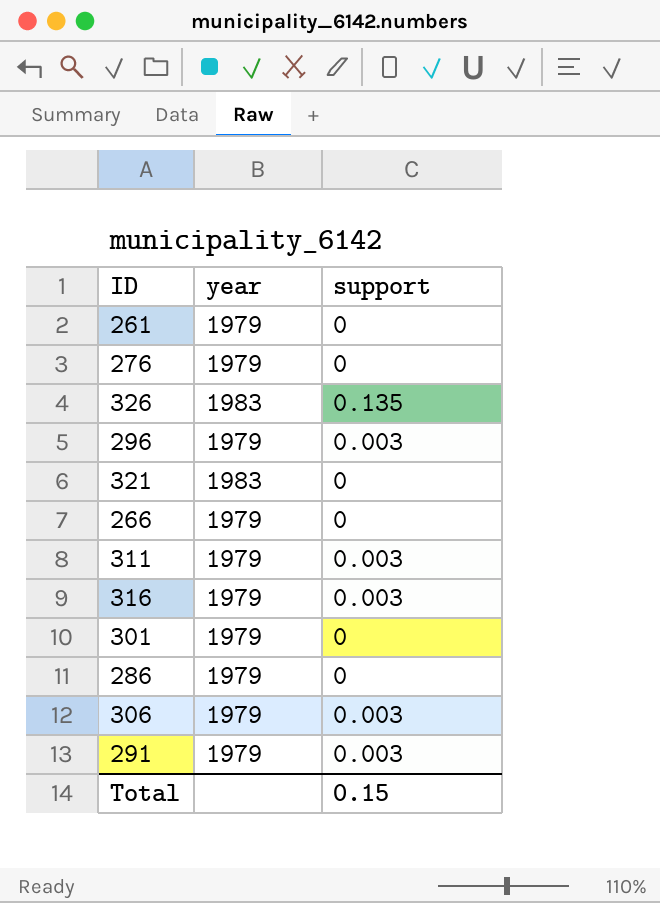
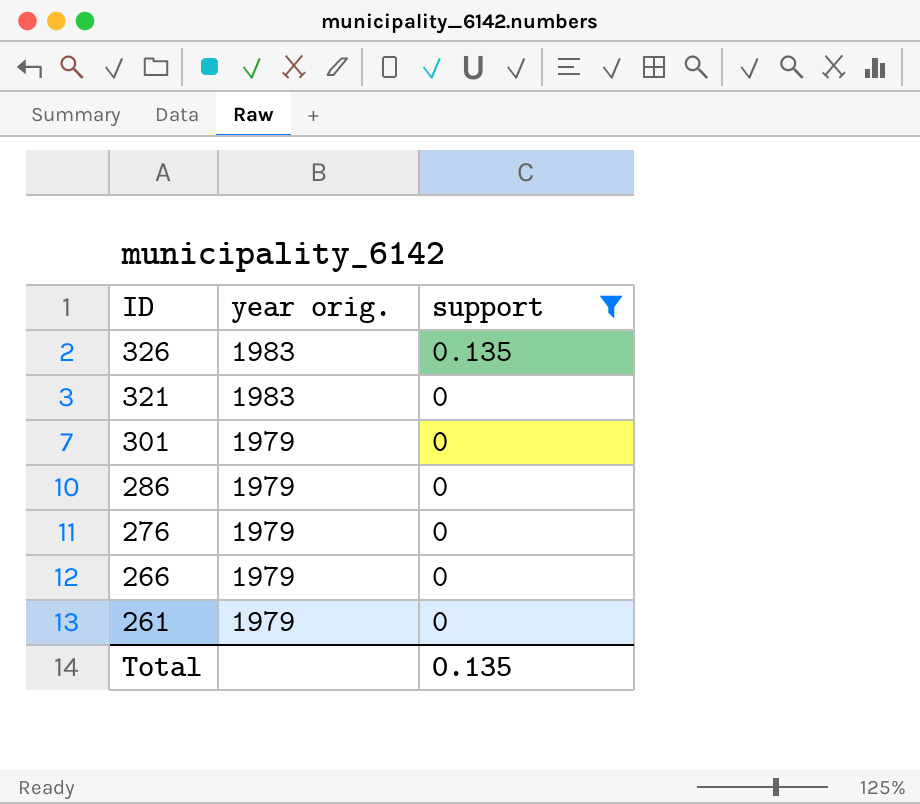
filter: none -> support != 0.003
row order: none -> ID descending
column name: year -> year orig.
Total | support: 0.15 -> 0.135

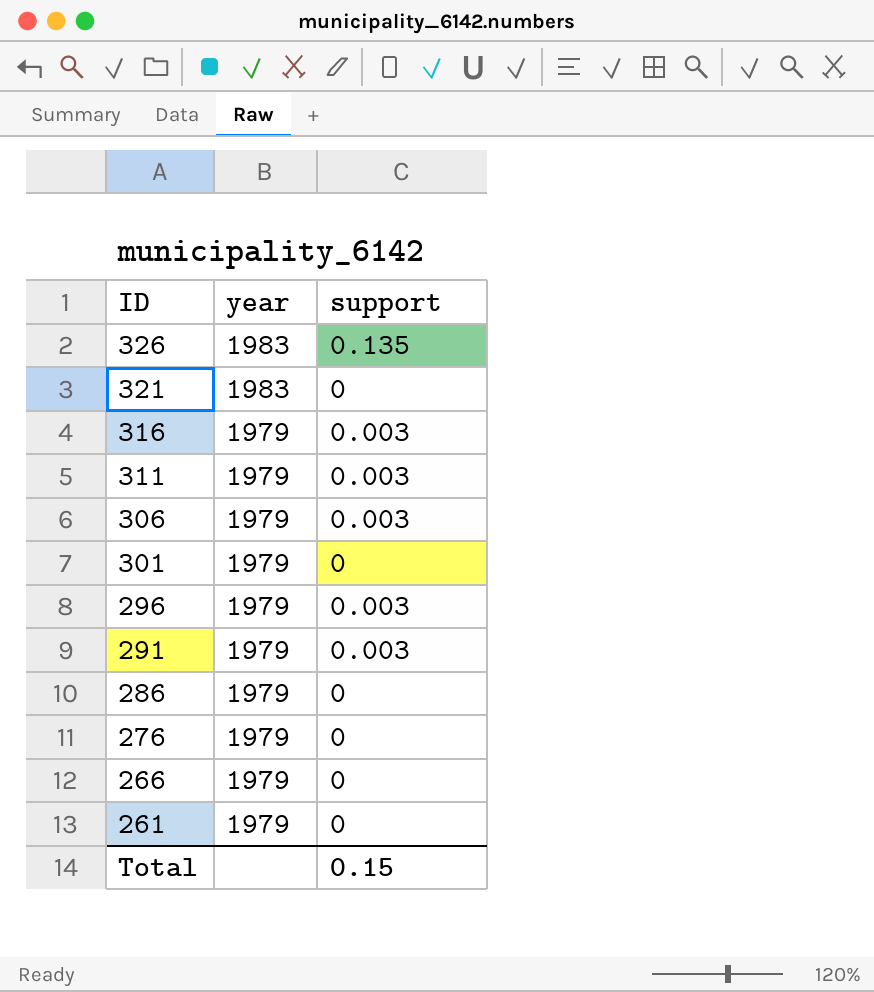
filter: support != 0.003 -> none
column name: year orig. -> year
Total | support: 0.135 -> 0.15

